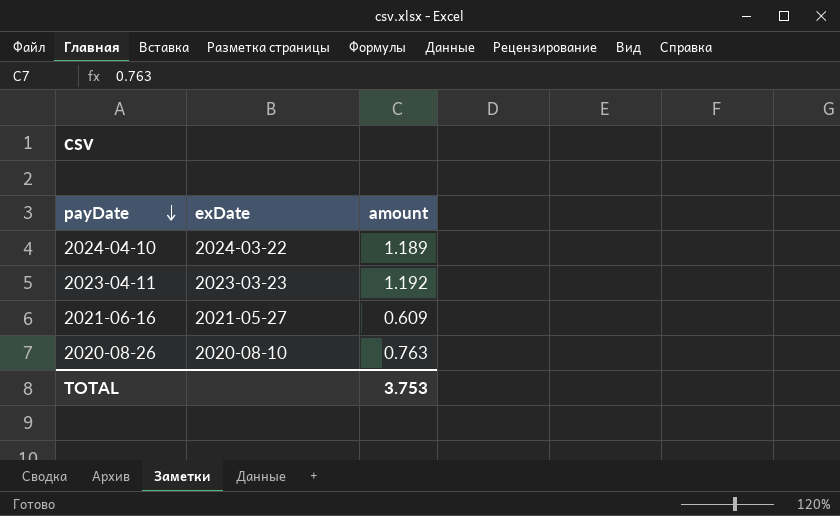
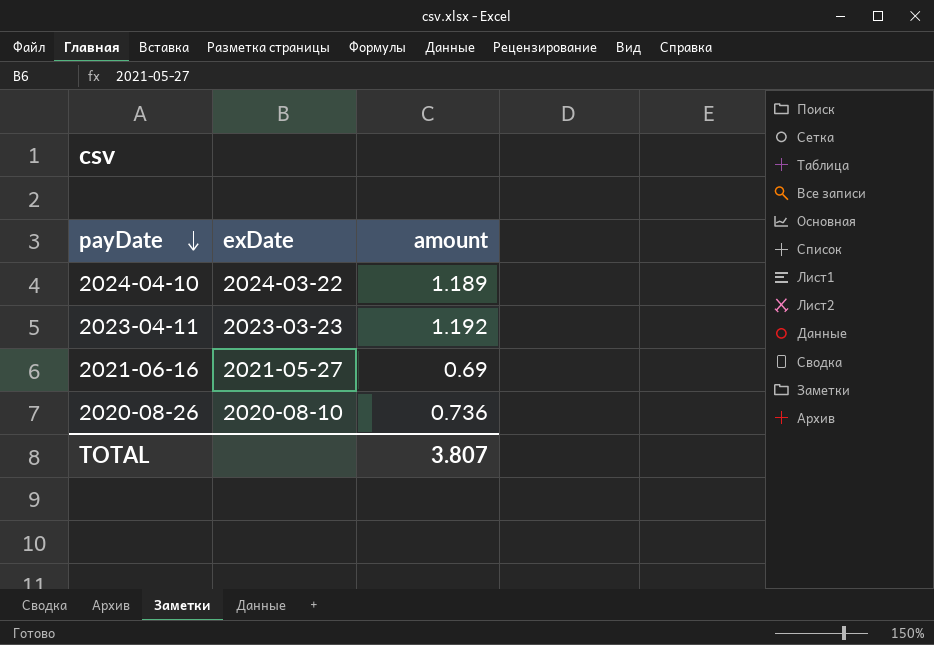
2021-06-16 | amount: 0.609 -> 0.69
2020-08-26 | amount: 0.763 -> 0.736
TOTAL | amount: 3.753 -> 3.807

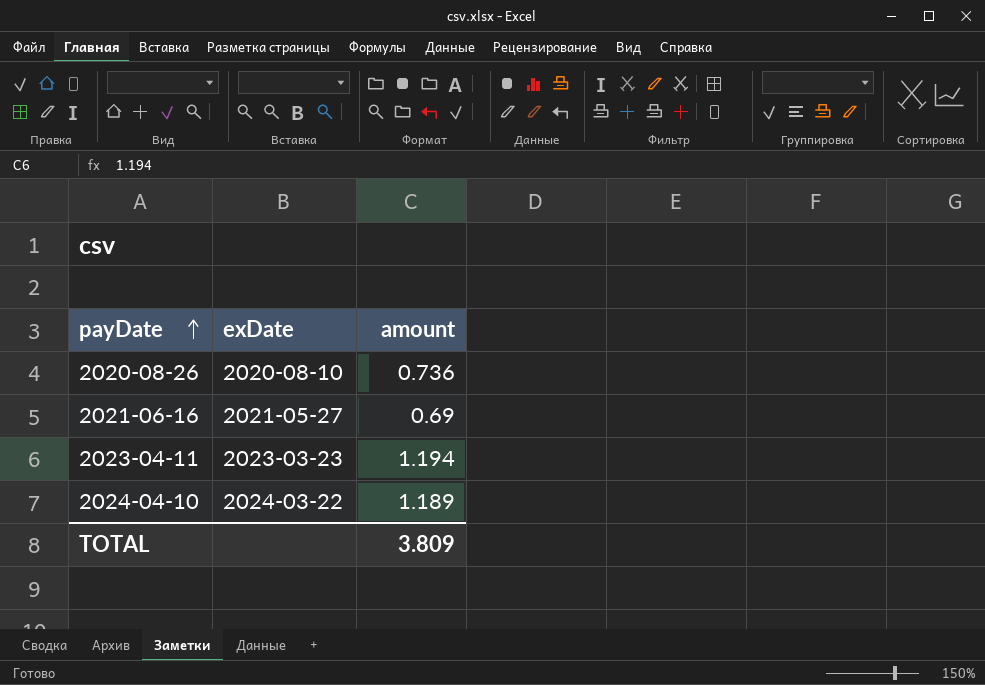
row order: payDate descending -> payDate ascending
2023-04-11 | amount: 1.192 -> 1.194
TOTAL | amount: 3.807 -> 3.809

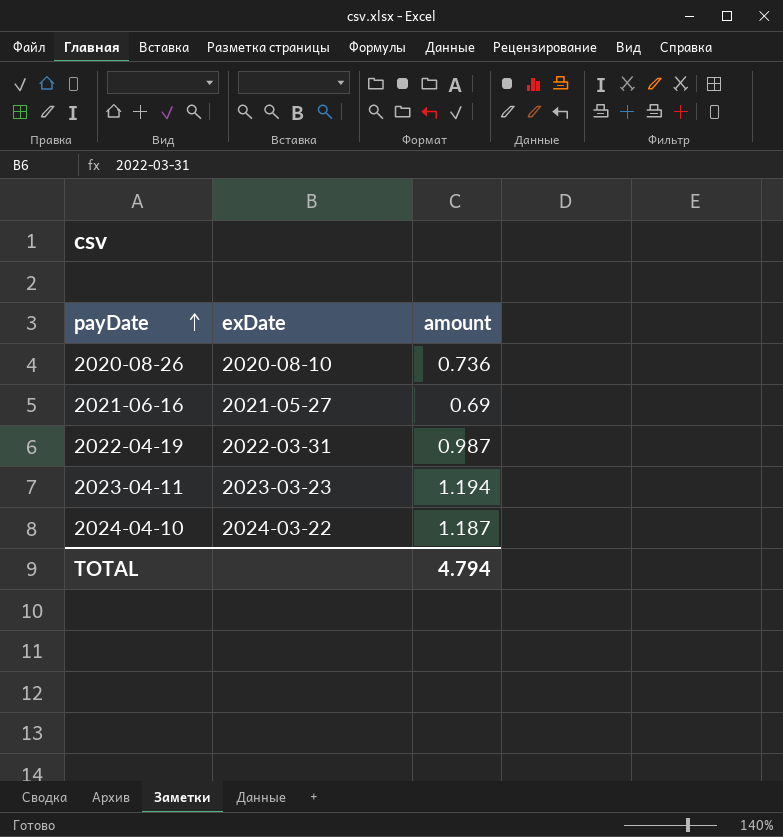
row 2022-04-19: none -> 2022-03-31 | 0.987
2024-04-10 | amount: 1.189 -> 1.187
TOTAL | amount: 3.809 -> 4.794

